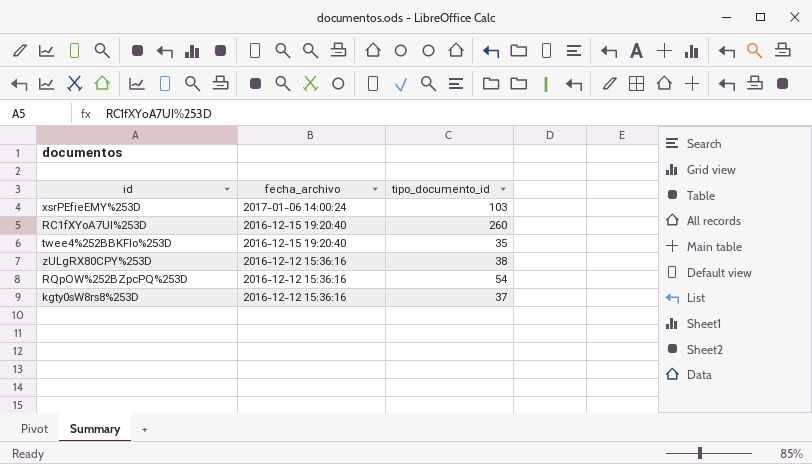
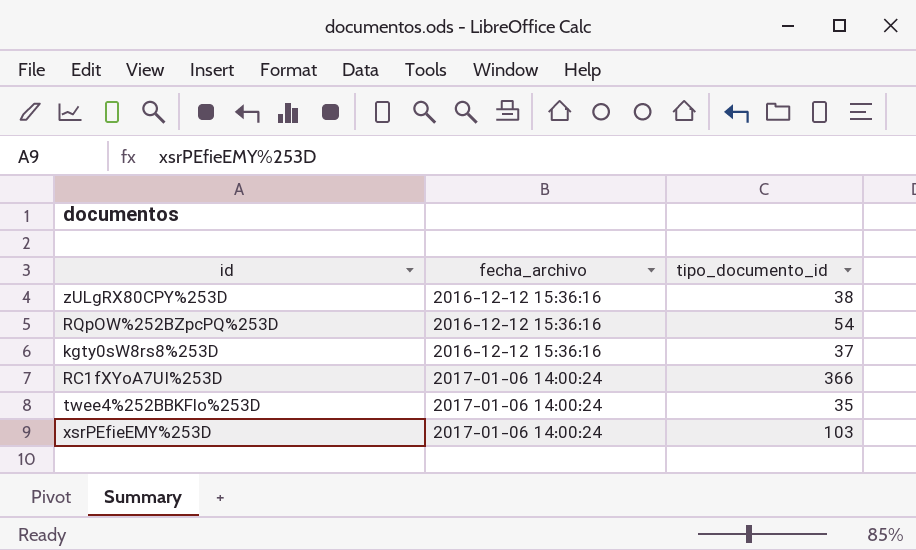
row order: fecha_archivo descending -> fecha_archivo ascending
RC1fXYoA7UI%253D | fecha_archivo: 2016-12-15 19:20:40 -> 2017-01-06 14:00:24
RC1fXYoA7UI%253D | tipo_documento_id: 260 -> 366
twee4%252BBKFlo%253D | fecha_archivo: 2016-12-15 19:20:40 -> 2017-01-06 14:00:24

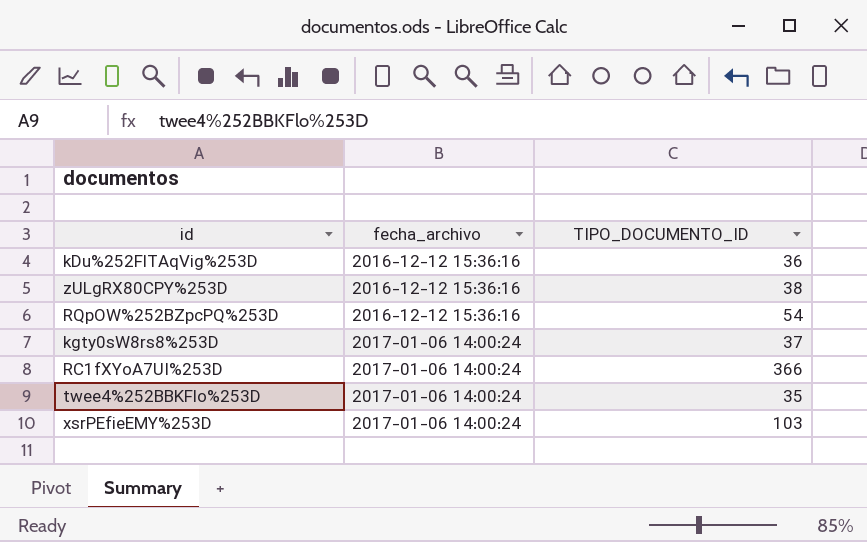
column name: tipo_documento_id -> TIPO_DOCUMENTO_ID
row kDu%252FlTAqVig%253D: none -> 2016-12-12 15:36:16 | 36
kgty0sW8rs8%253D | fecha_archivo: 2016-12-12 15:36:16 -> 2017-01-06 14:00:24

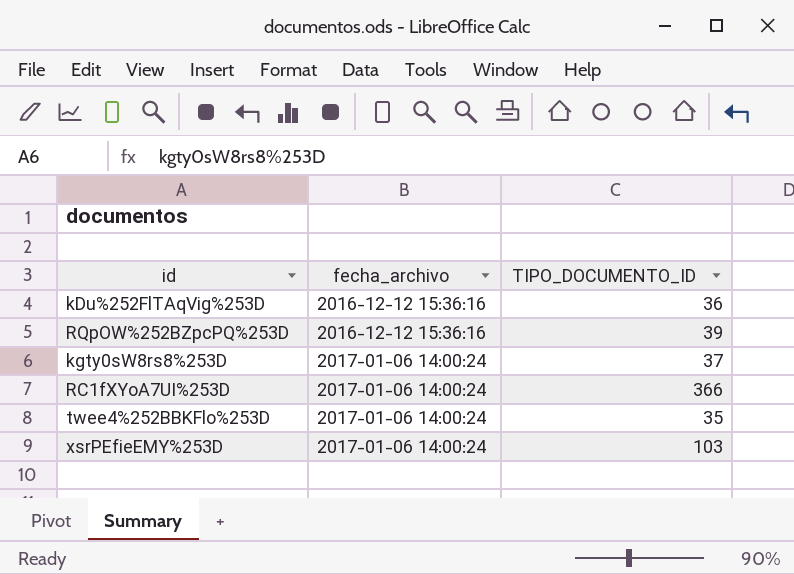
row zULgRX80CPY%253D: 2016-12-12 15:36:16 | 38 -> none
RQpOW%252BZpcPQ%253D | TIPO_DOCUMENTO_ID: 54 -> 39

